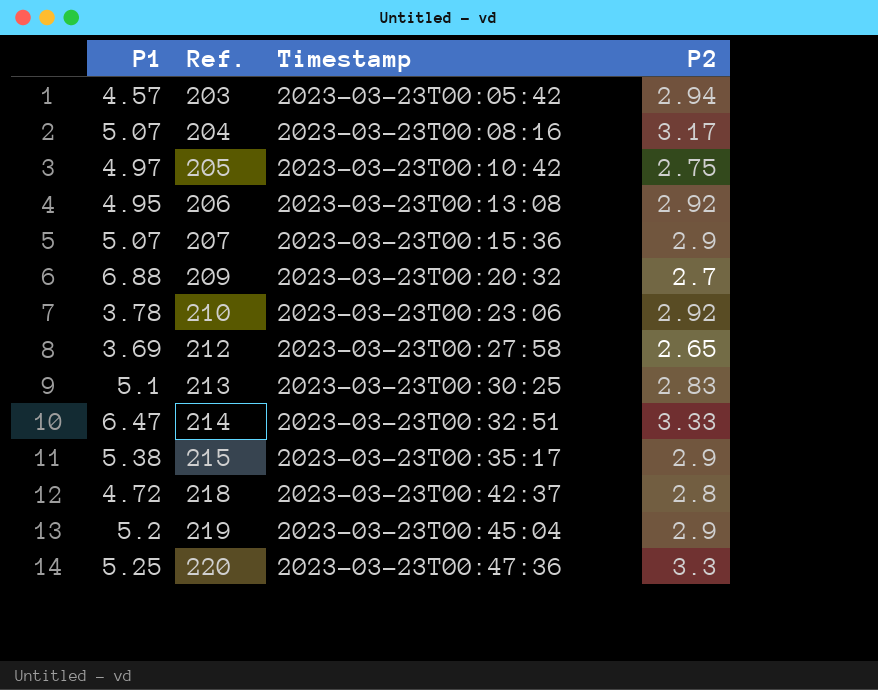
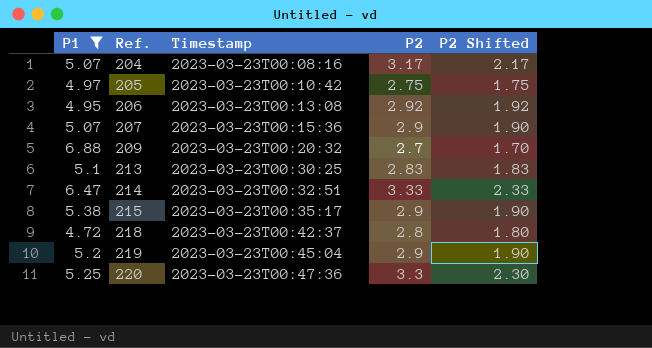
filter: none -> P1 >= 4.72
column P2 Shifted | formula: none -> [P2] - 1

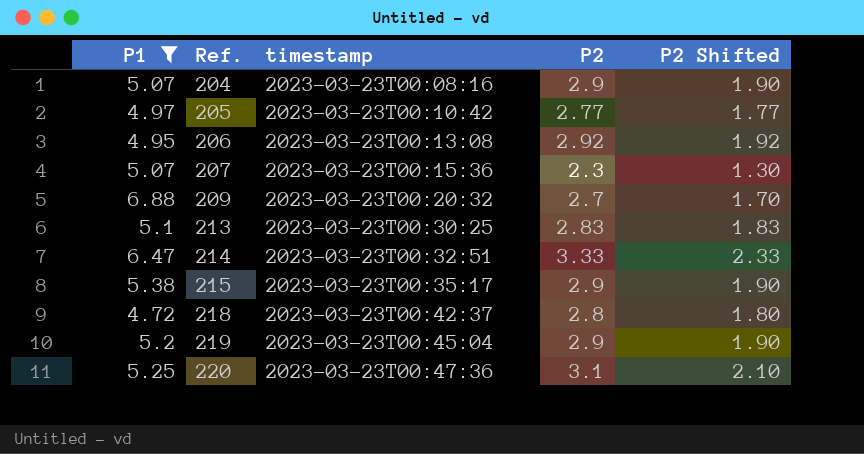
column name: Timestamp -> timestamp
204 | P2: 3.17 -> 2.9
204 | P2 Shifted: 2.17 -> 1.90
205 | P2: 2.75 -> 2.77
205 | P2 Shifted: 1.75 -> 1.77
207 | P2: 2.9 -> 2.3
207 | P2 Shifted: 1.90 -> 1.30
220 | P2: 3.3 -> 3.1
220 | P2 Shifted: 2.30 -> 2.10

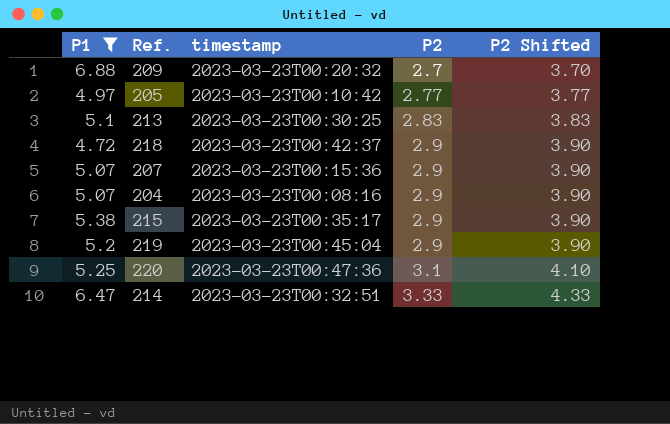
row order: Ref. ascending -> P2 ascending
column P2 Shifted | formula: [P2] - 1 -> [P2] + 1
row 206: 4.95 | 2023-03-23T00:13:08 | 2.92 | 1.92 -> none
218 | P2: 2.8 -> 2.9
207 | P2: 2.3 -> 2.9

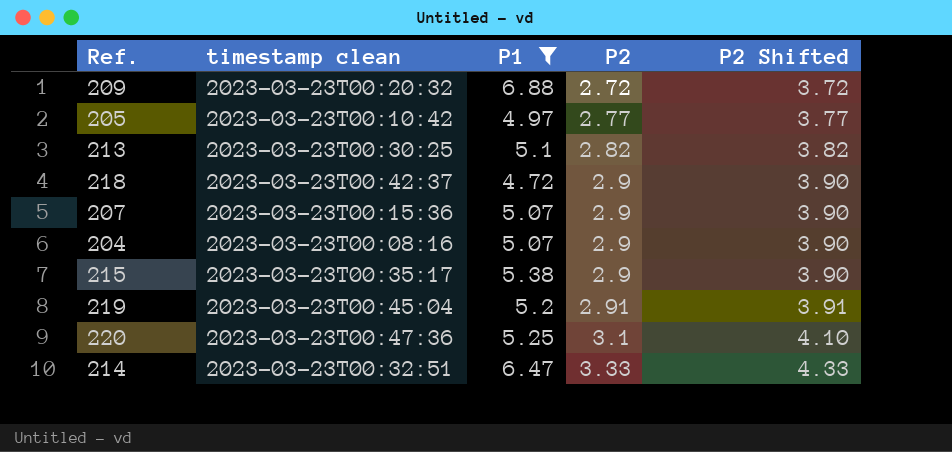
column name: timestamp -> timestamp clean
column P1 | position: 1 -> 3
209 | P2: 2.7 -> 2.72
209 | P2 Shifted: 3.70 -> 3.72
213 | P2: 2.83 -> 2.82
213 | P2 Shifted: 3.83 -> 3.82
219 | P2: 2.9 -> 2.91
219 | P2 Shifted: 3.90 -> 3.91

